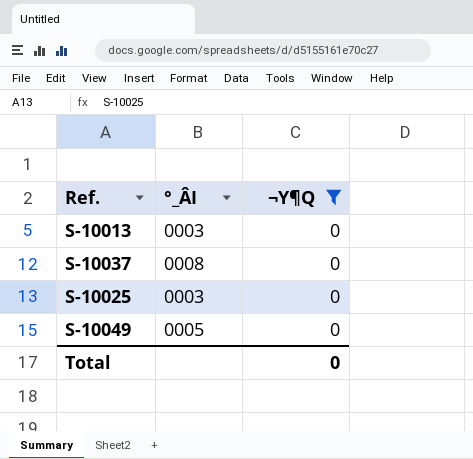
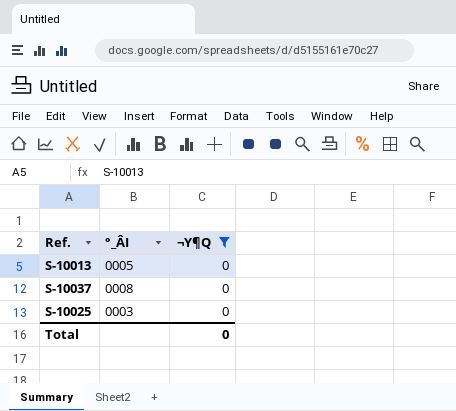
row S-10049: 0005 | 0 -> none
S-10013 | °_ÂI: 0003 -> 0005

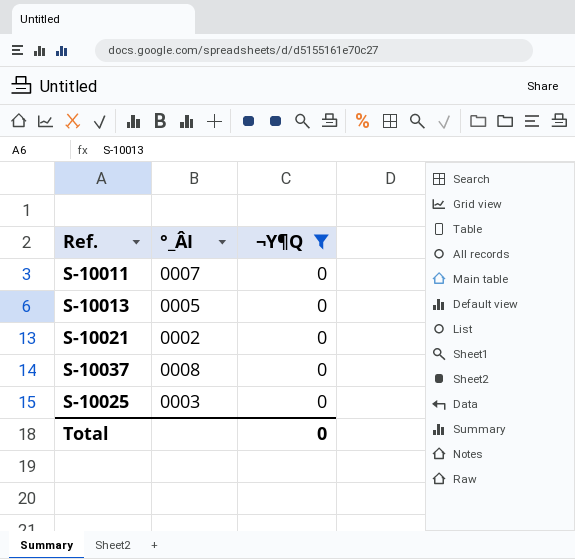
row S-10011: none -> 0007 | 0
row S-10021: none -> 0002 | 0

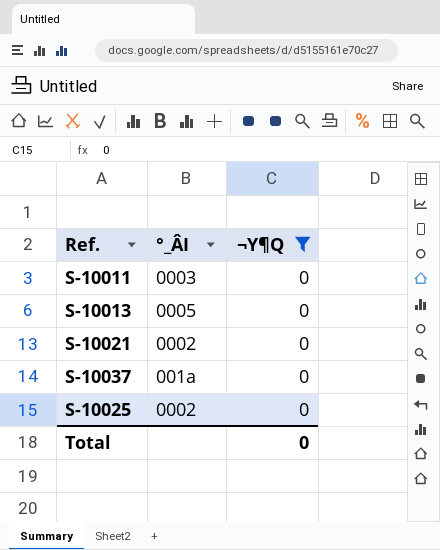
S-10011 | °_ÂI: 0007 -> 0003
S-10037 | °_ÂI: 0008 -> 001a
S-10025 | °_ÂI: 0003 -> 0002

